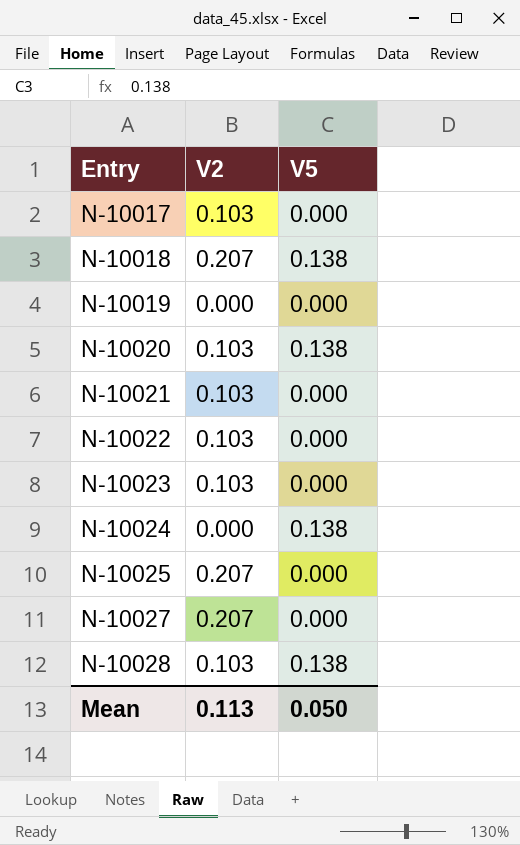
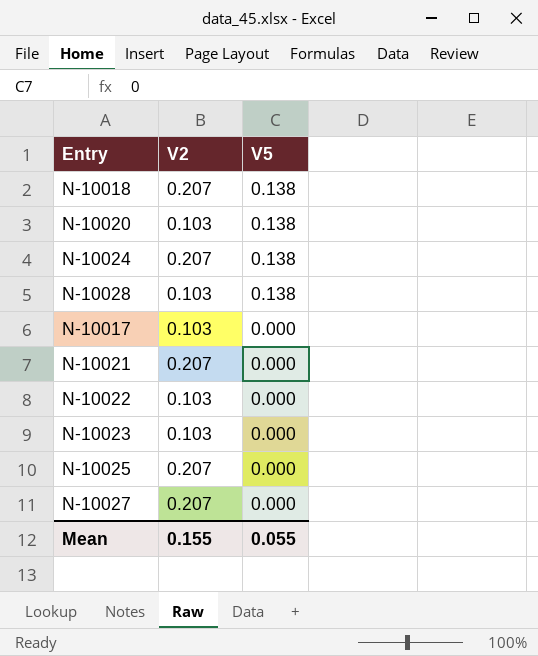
row order: Entry ascending -> V5 descending
row N-10019: 0.000 | 0.000 -> none
N-10024 | V2: 0.000 -> 0.207
N-10021 | V2: 0.103 -> 0.207
Mean | V2: 0.113 -> 0.155
Mean | V5: 0.050 -> 0.055

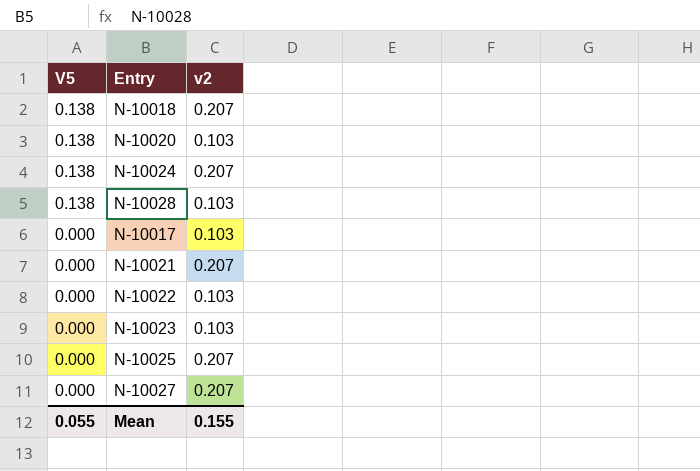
column V5 | position: 3 -> 1
column name: V2 -> v2

